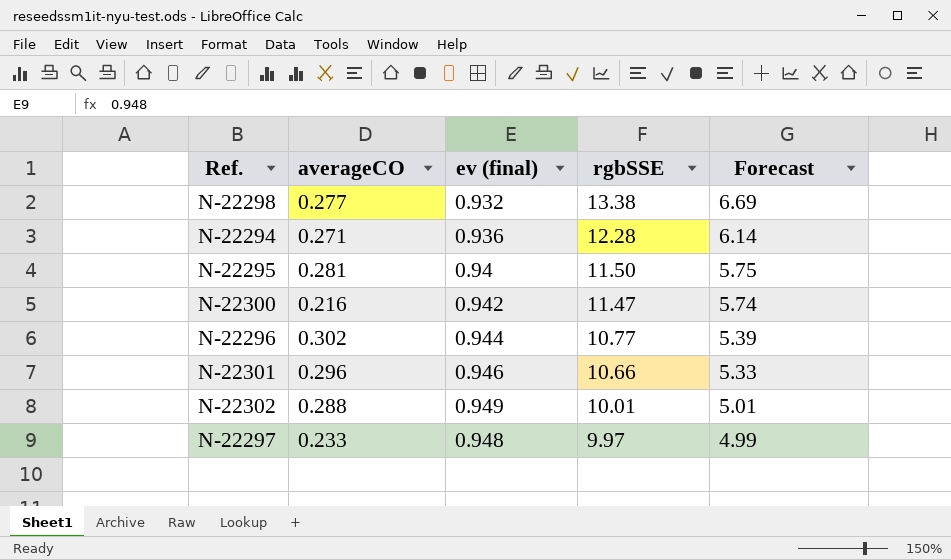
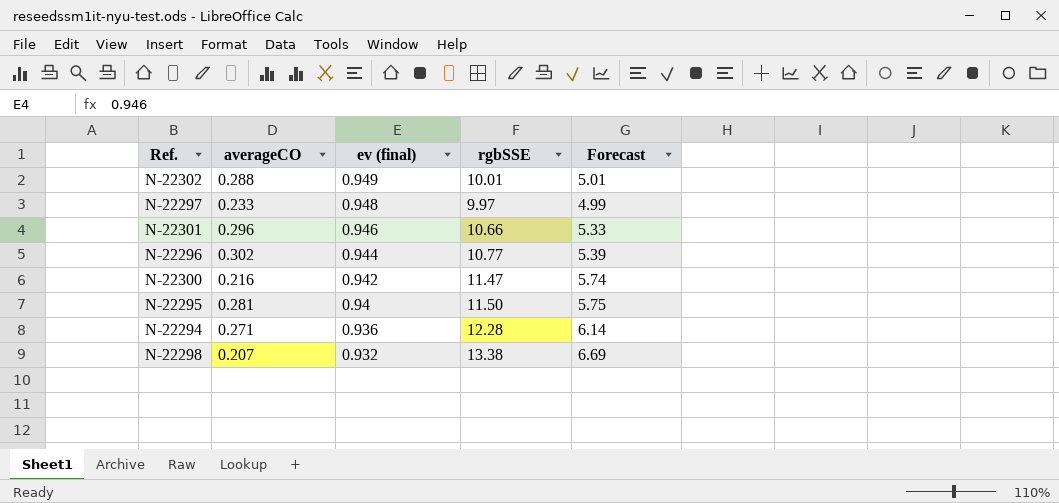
row order: rgbSSE descending -> ev (final) descending
N-22298 | averageCO: 0.277 -> 0.207

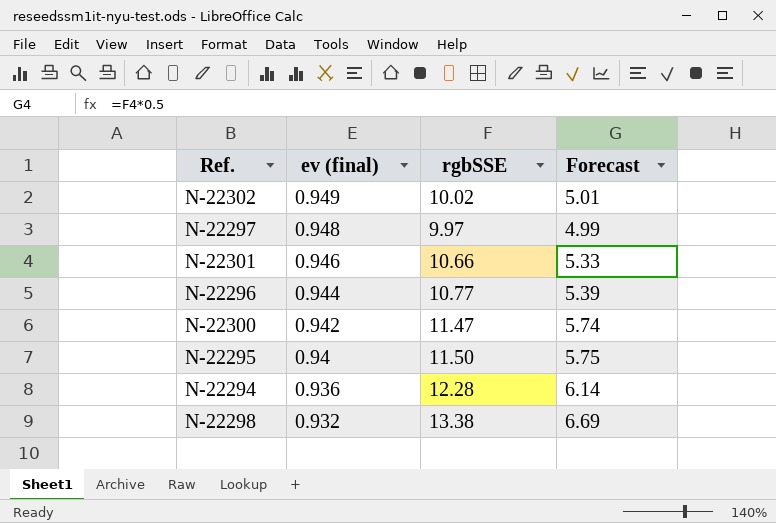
column averageCO | position: 2 -> none
N-22302 | rgbSSE: 10.01 -> 10.02

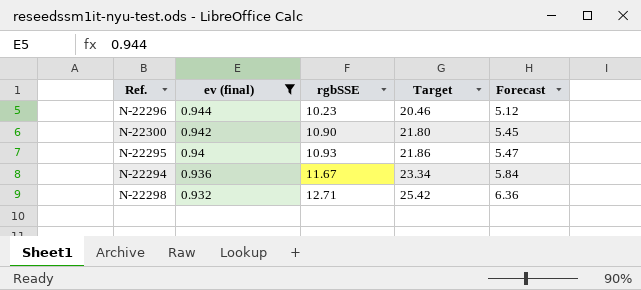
filter: none -> ev (final) <= 0.944
column Target | formula: none -> [rgbSSE] * 2
N-22296 | rgbSSE: 10.77 -> 10.23
N-22296 | Forecast: 5.39 -> 5.12
N-22300 | rgbSSE: 11.47 -> 10.90
N-22300 | Forecast: 5.74 -> 5.45
N-22295 | rgbSSE: 11.50 -> 10.93
N-22295 | Forecast: 5.75 -> 5.47
N-22294 | rgbSSE: 12.28 -> 11.67
N-22294 | Forecast: 6.14 -> 5.84
N-22298 | rgbSSE: 13.38 -> 12.71
N-22298 | Forecast: 6.69 -> 6.36

